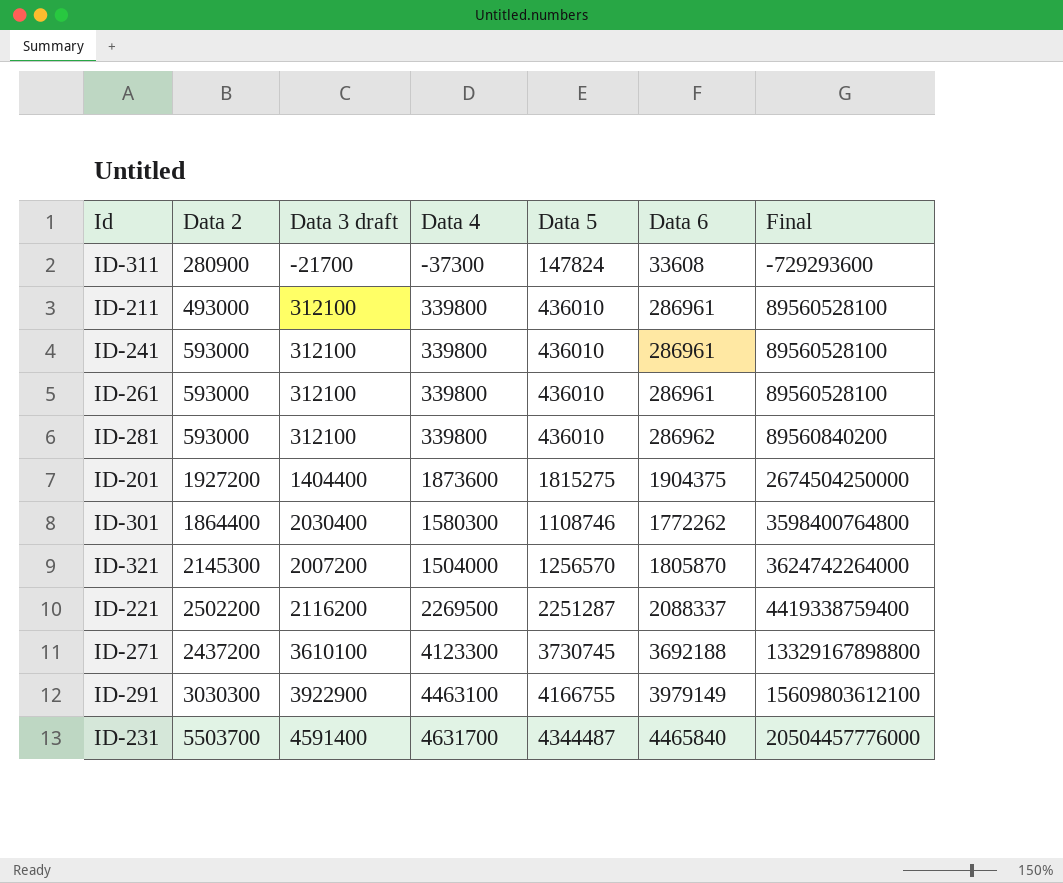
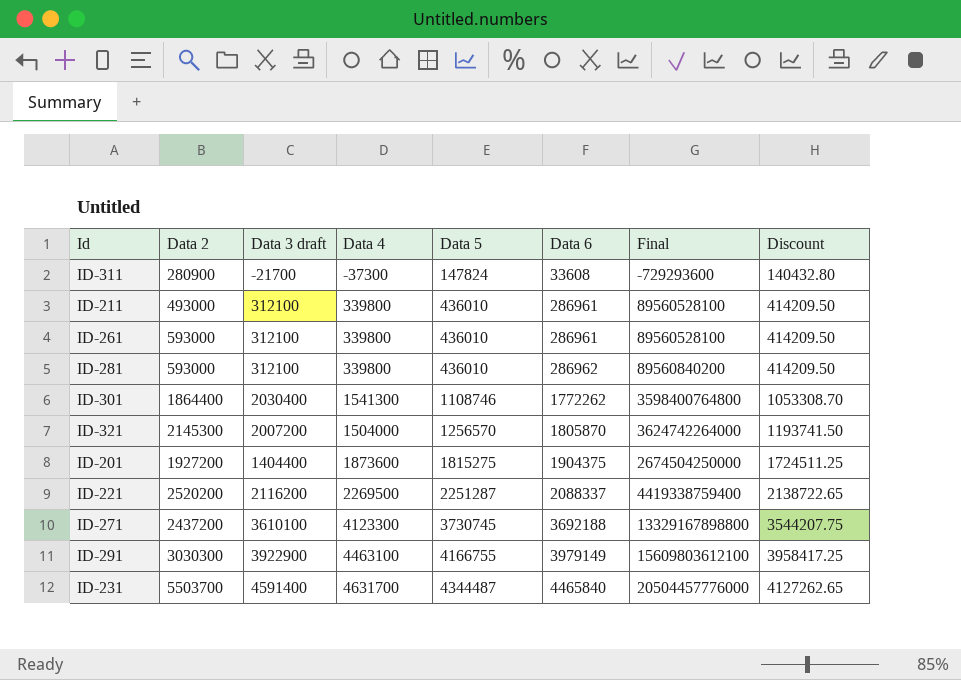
row order: Final ascending -> Data 5 ascending
column Discount | formula: none -> [Data 5] * 0.95
row ID-241: 593000 | 312100 | 339800 | 436010 | 286961 | 89560528100 -> none
ID-301 | Data 4: 1580300 -> 1541300
ID-221 | Data 2: 2502200 -> 2520200

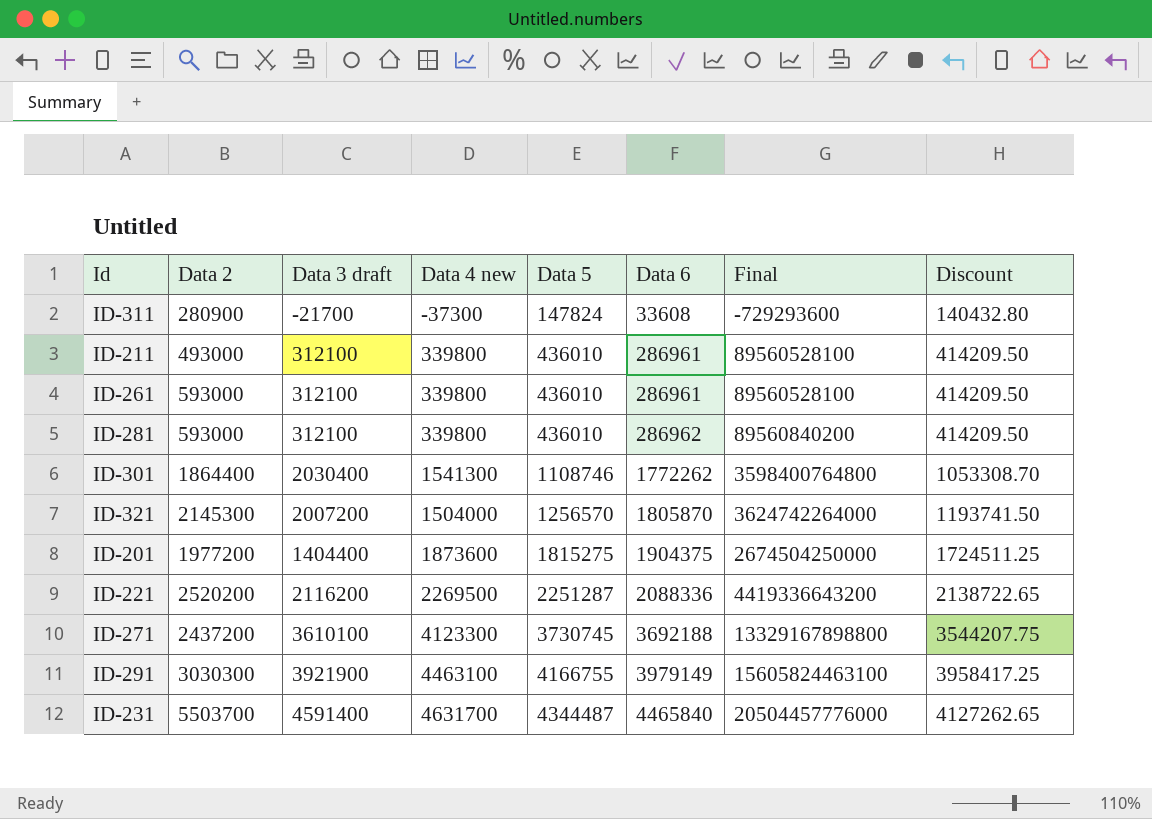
column name: Data 4 -> Data 4 new
ID-201 | Data 2: 1927200 -> 1977200
ID-221 | Data 6: 2088337 -> 2088336
ID-221 | Final: 4419338759400 -> 4419336643200
ID-291 | Data 3 draft: 3922900 -> 3921900
ID-291 | Final: 15609803612100 -> 15605824463100

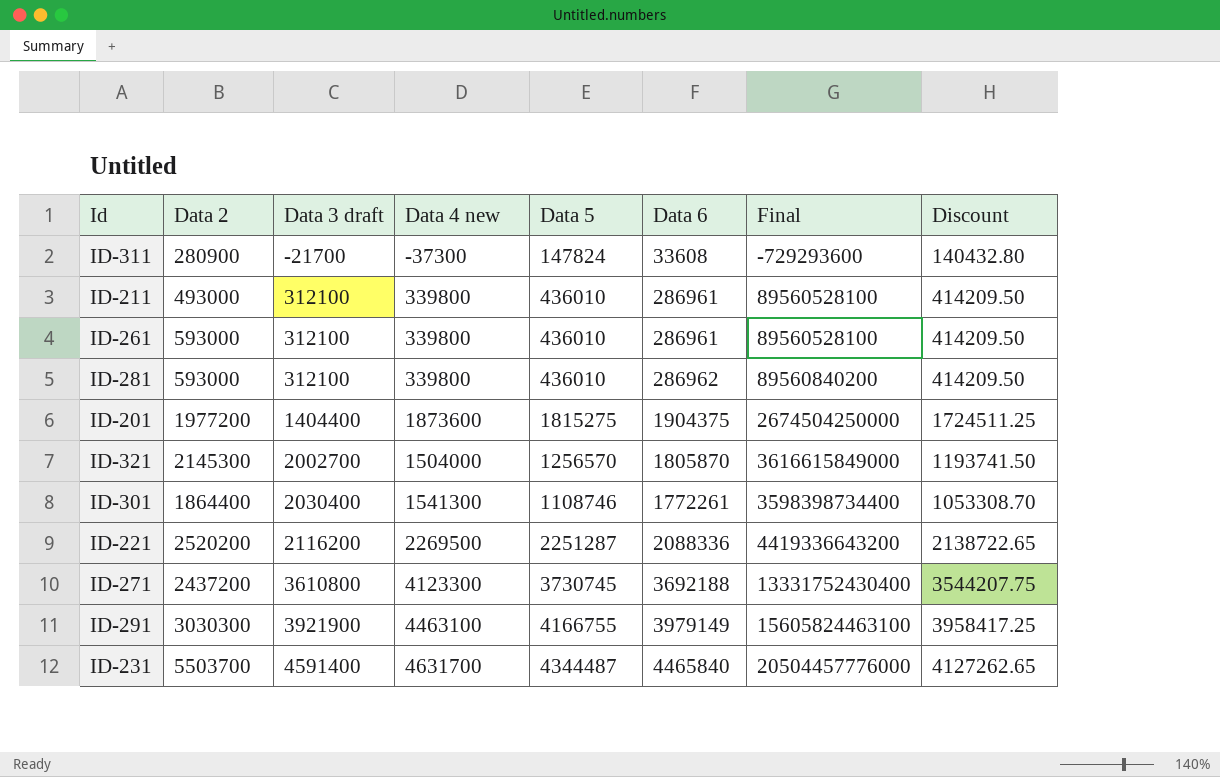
row order: Data 5 ascending -> Data 3 draft ascending
ID-321 | Data 3 draft: 2007200 -> 2002700
ID-321 | Final: 3624742264000 -> 3616615849000
ID-301 | Data 6: 1772262 -> 1772261
ID-301 | Final: 3598400764800 -> 3598398734400
ID-271 | Data 3 draft: 3610100 -> 3610800
ID-271 | Final: 13329167898800 -> 13331752430400

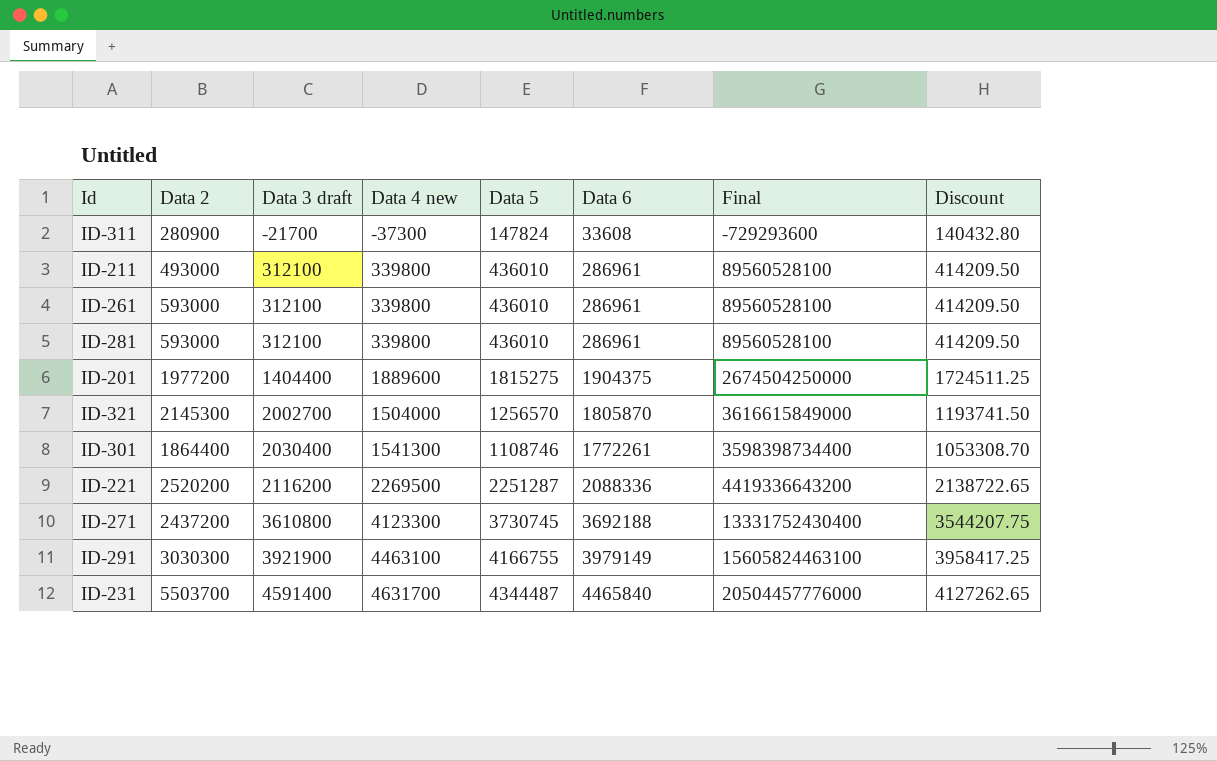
ID-281 | Data 6: 286962 -> 286961
ID-281 | Final: 89560840200 -> 89560528100
ID-201 | Data 4 new: 1873600 -> 1889600

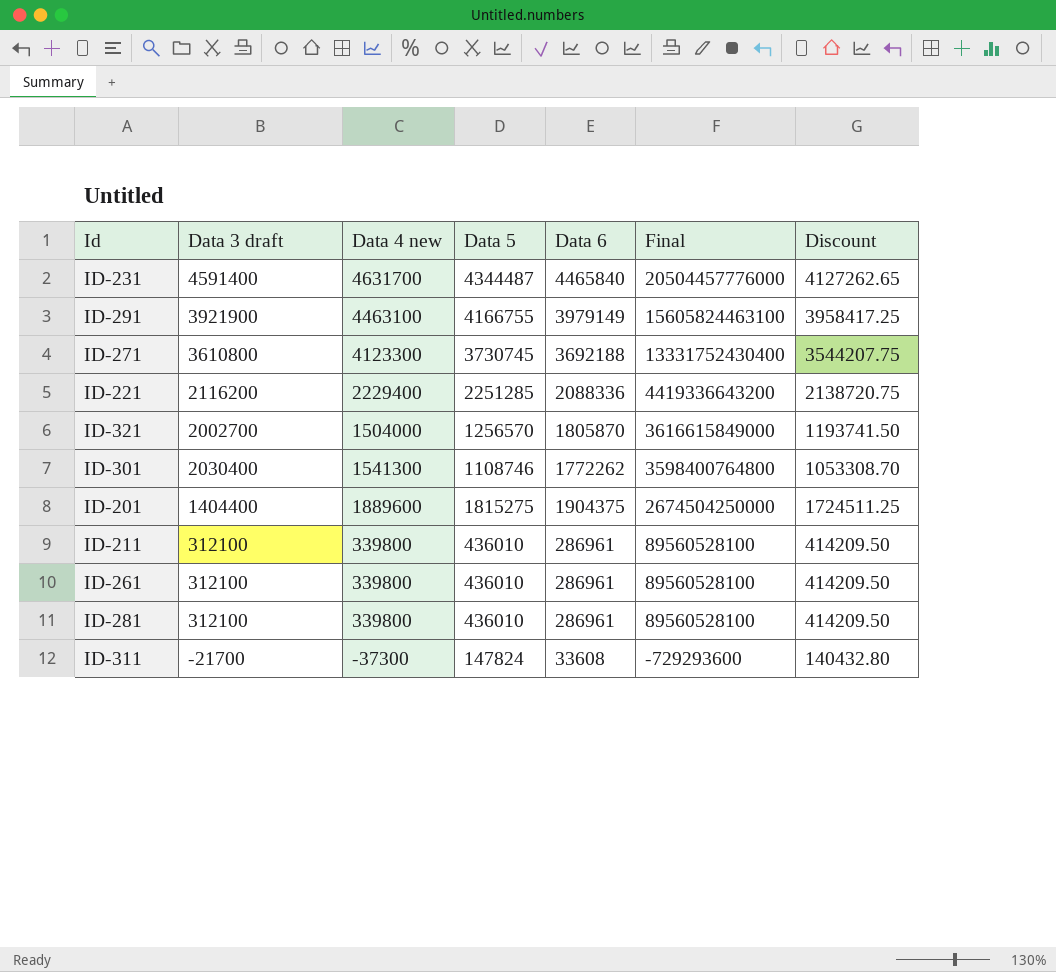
row order: Data 3 draft ascending -> Final descending
column Data 2 | position: 2 -> none
ID-221 | Data 4 new: 2269500 -> 2229400
ID-221 | Data 5: 2251287 -> 2251285
ID-221 | Discount: 2138722.65 -> 2138720.75
ID-301 | Data 6: 1772261 -> 1772262
ID-301 | Final: 3598398734400 -> 3598400764800

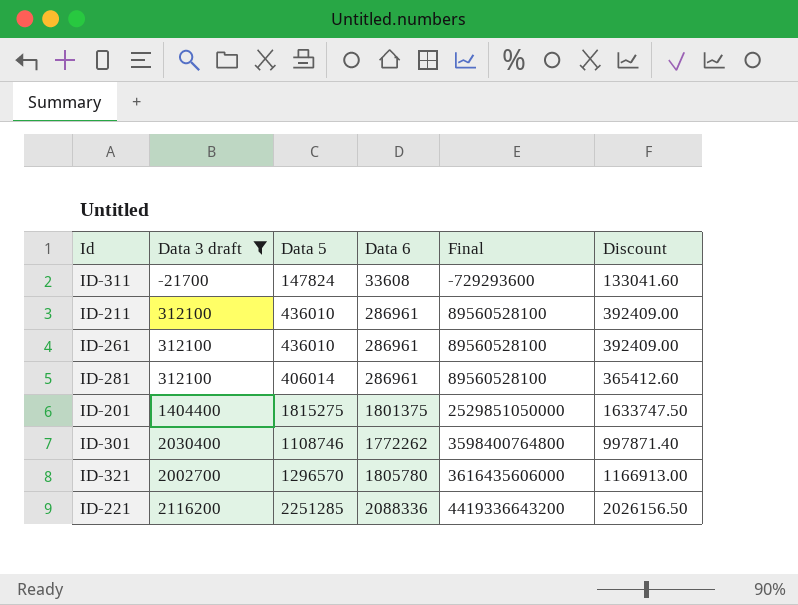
filter: none -> Data 3 draft <= 2116200
row order: Final descending -> Final ascending
column Data 4 new | position: 3 -> none
column Discount | formula: [Data 5] * 0.95 -> [Data 5] * 0.9
ID-281 | Data 5: 436010 -> 406014
ID-201 | Data 6: 1904375 -> 1801375
ID-201 | Final: 2674504250000 -> 2529851050000
ID-321 | Data 5: 1256570 -> 1296570
ID-321 | Data 6: 1805870 -> 1805780
ID-321 | Final: 3616615849000 -> 3616435606000

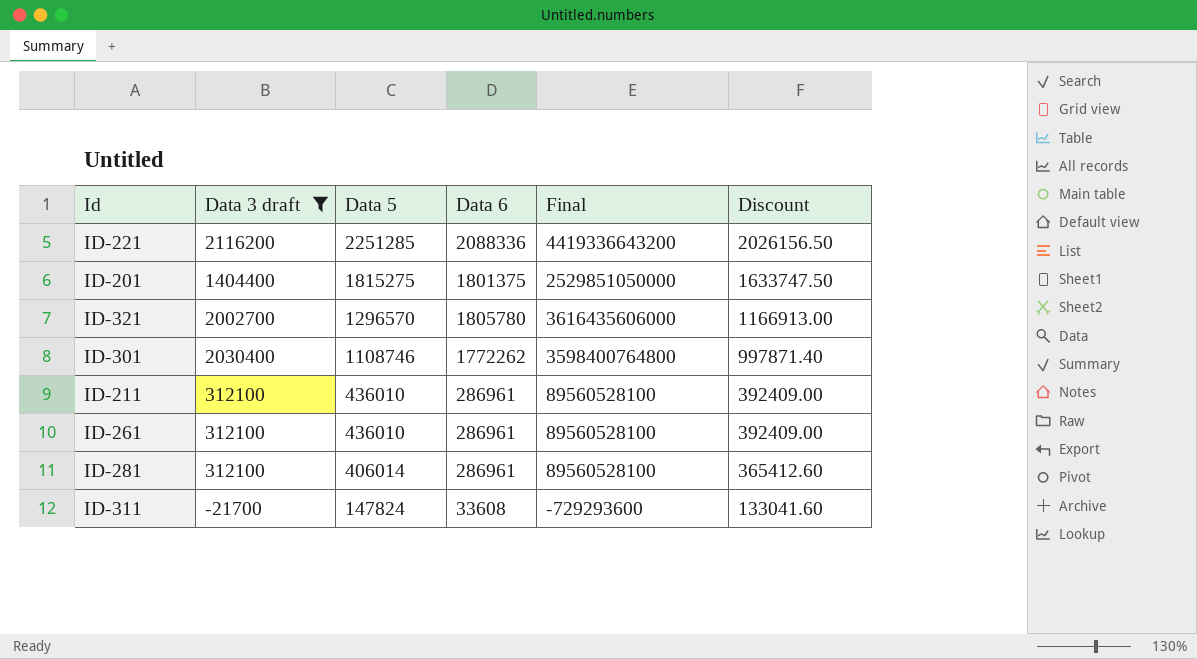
row order: Final ascending -> Data 5 descending

